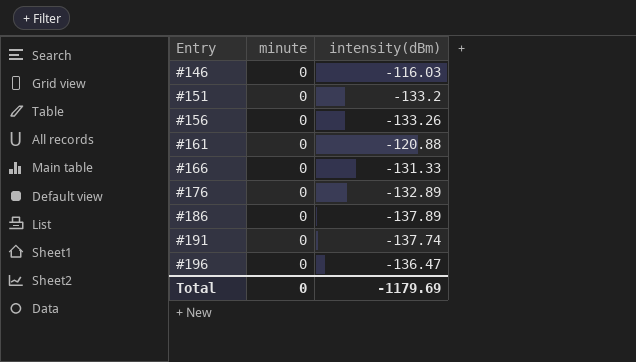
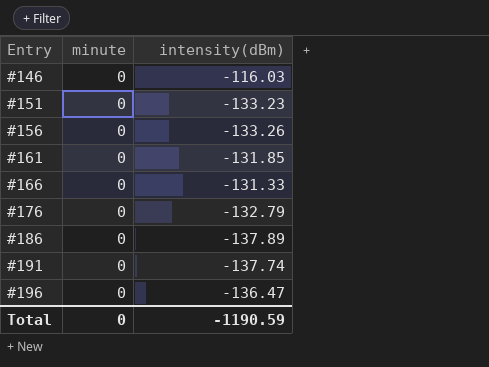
#151 | intensity(dBm): -133.2 -> -133.23
#161 | intensity(dBm): -120.88 -> -131.85
#176 | intensity(dBm): -132.89 -> -132.79
Total | intensity(dBm): -1179.69 -> -1190.59

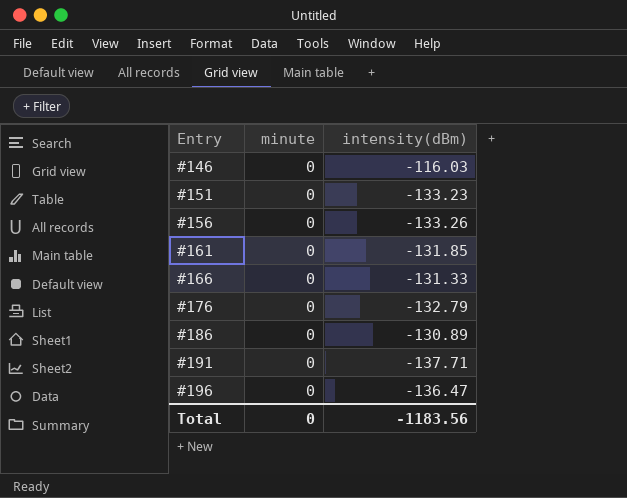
#186 | intensity(dBm): -137.89 -> -130.89
#191 | intensity(dBm): -137.74 -> -137.71
Total | intensity(dBm): -1190.59 -> -1183.56

